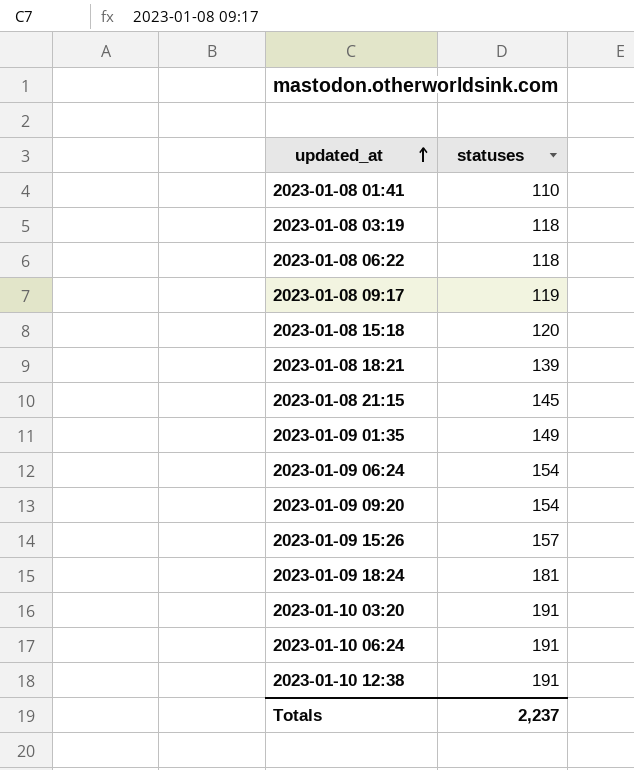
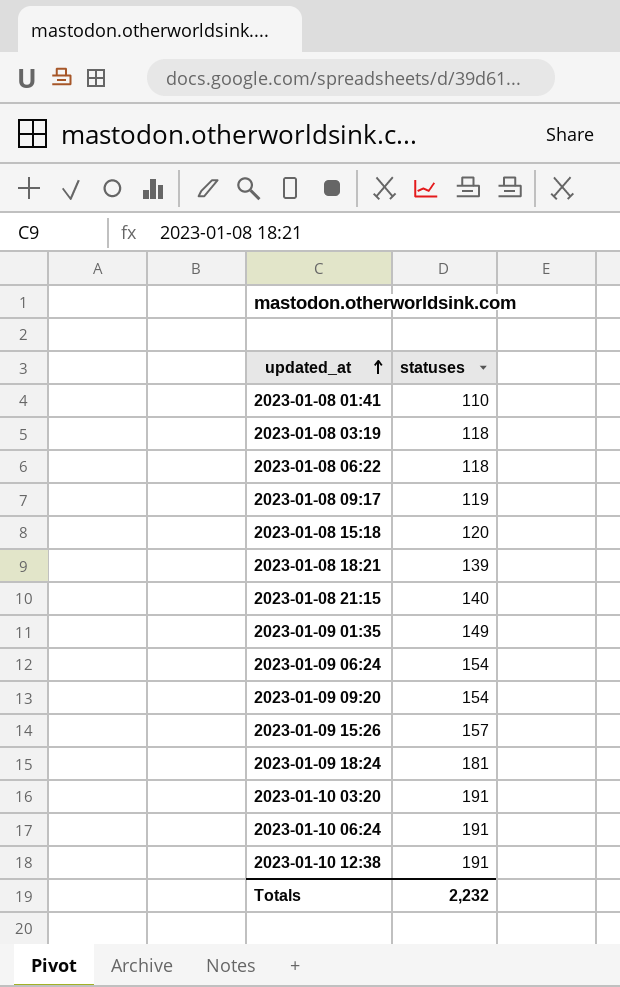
2023-01-08 21:15 | statuses: 145 -> 140
Totals | statuses: 2,237 -> 2,232

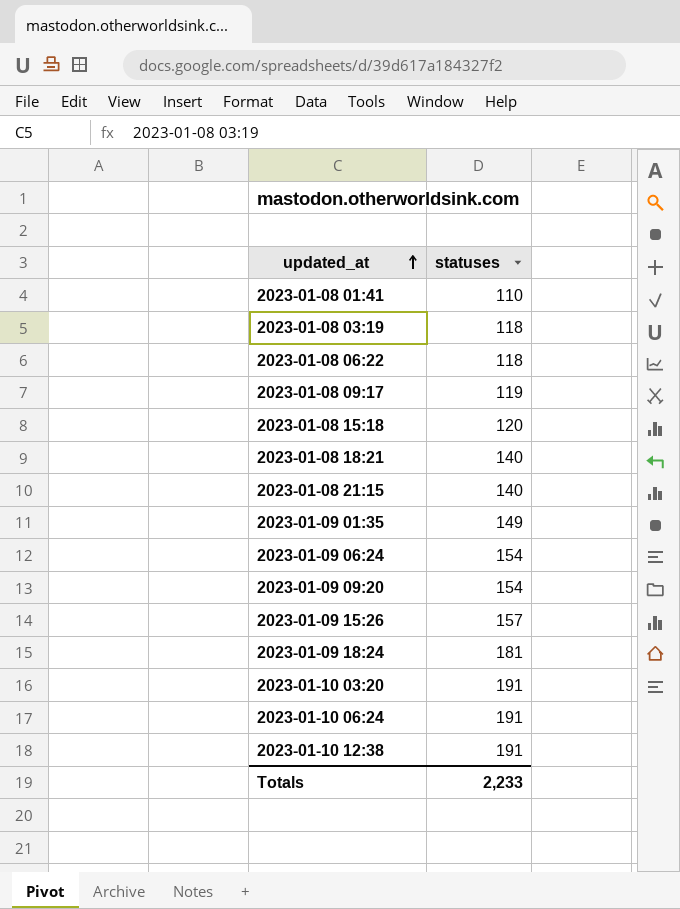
2023-01-08 18:21 | statuses: 139 -> 140
Totals | statuses: 2,232 -> 2,233

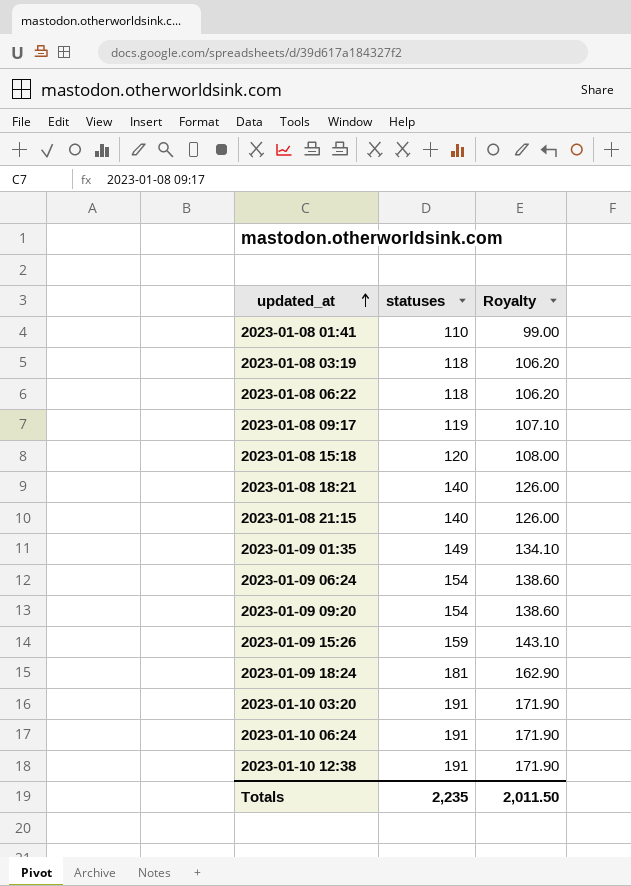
column Royalty | formula: none -> [statuses] * 0.9
2023-01-09 15:26 | statuses: 157 -> 159
Totals | statuses: 2,233 -> 2,235

